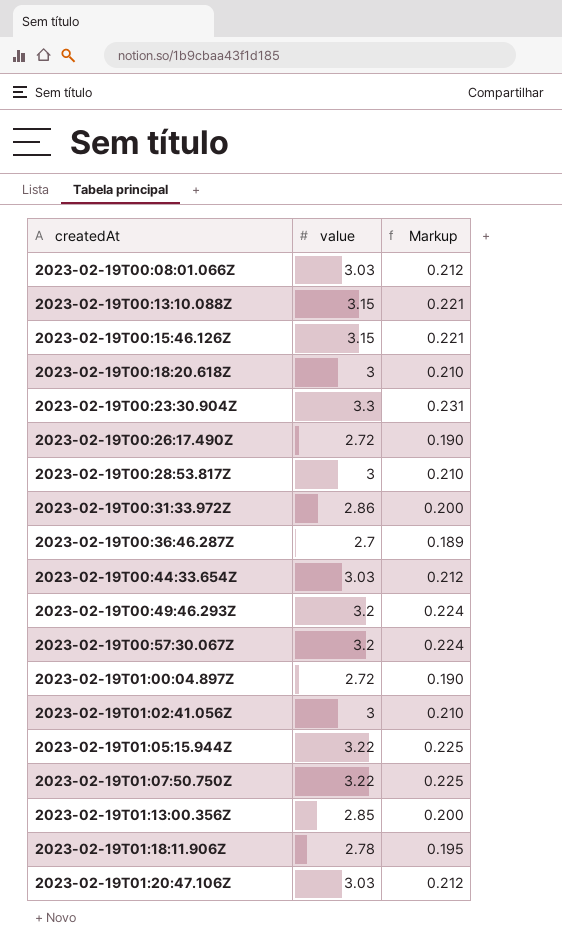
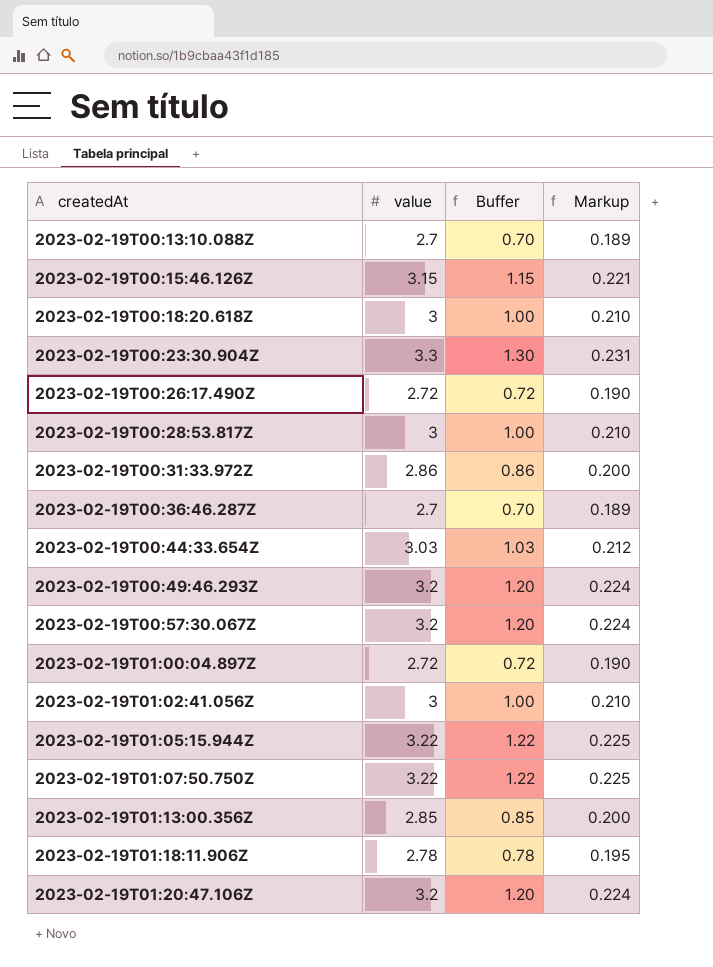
column Buffer | formula: none -> [value] - 2
row 2023-02-19T00:08:01.066Z: 3.03 | 0.212 -> none
2023-02-19T00:13:10.088Z | value: 3.15 -> 2.7
2023-02-19T00:13:10.088Z | Markup: 0.221 -> 0.189
2023-02-19T01:20:47.106Z | value: 3.03 -> 3.2
2023-02-19T01:20:47.106Z | Markup: 0.212 -> 0.224

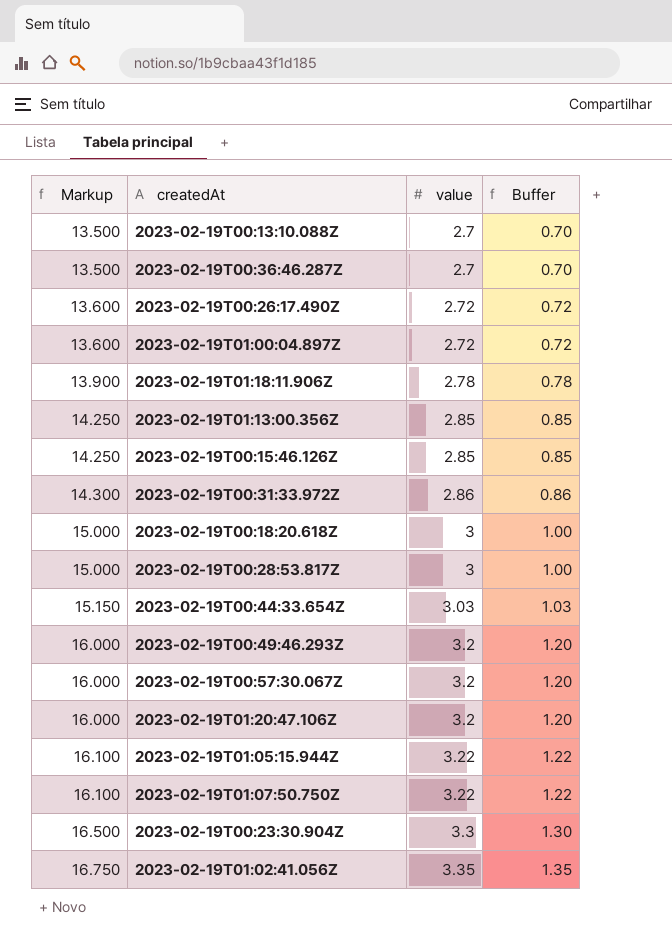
row order: createdAt ascending -> Markup ascending
column Markup | formula: [value] * 0.07 -> [value] * 5
column Markup | position: 4 -> 1
2023-02-19T00:15:46.126Z | value: 3.15 -> 2.85
2023-02-19T00:15:46.126Z | Buffer: 1.15 -> 0.85
2023-02-19T01:02:41.056Z | value: 3 -> 3.35
2023-02-19T01:02:41.056Z | Buffer: 1.00 -> 1.35

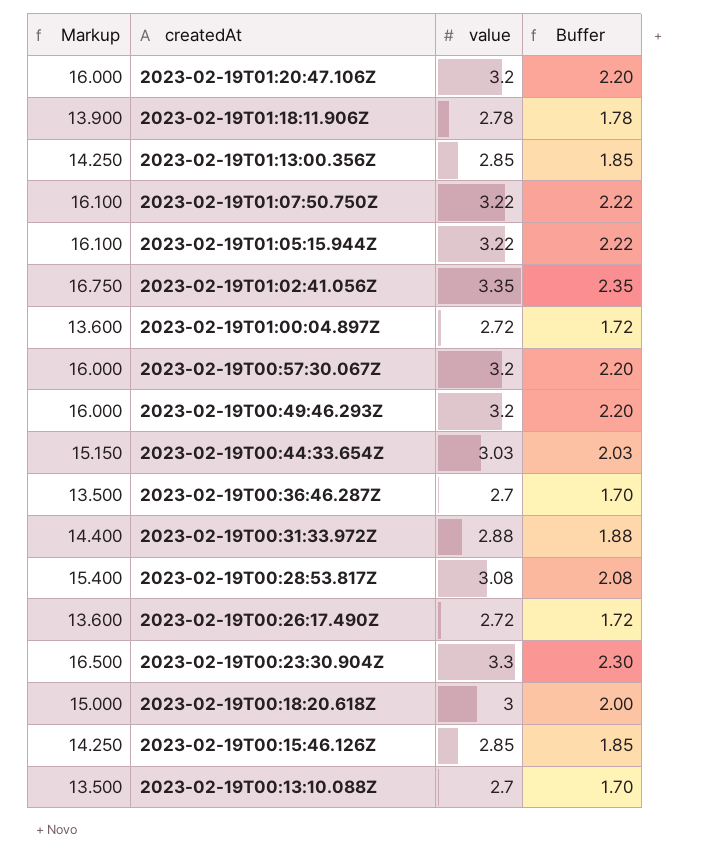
row order: Markup ascending -> createdAt descending
column Buffer | formula: [value] - 2 -> [value] - 1
2023-02-19T00:31:33.972Z | Markup: 14.300 -> 14.400
2023-02-19T00:31:33.972Z | value: 2.86 -> 2.88
2023-02-19T00:28:53.817Z | Markup: 15.000 -> 15.400
2023-02-19T00:28:53.817Z | value: 3 -> 3.08

